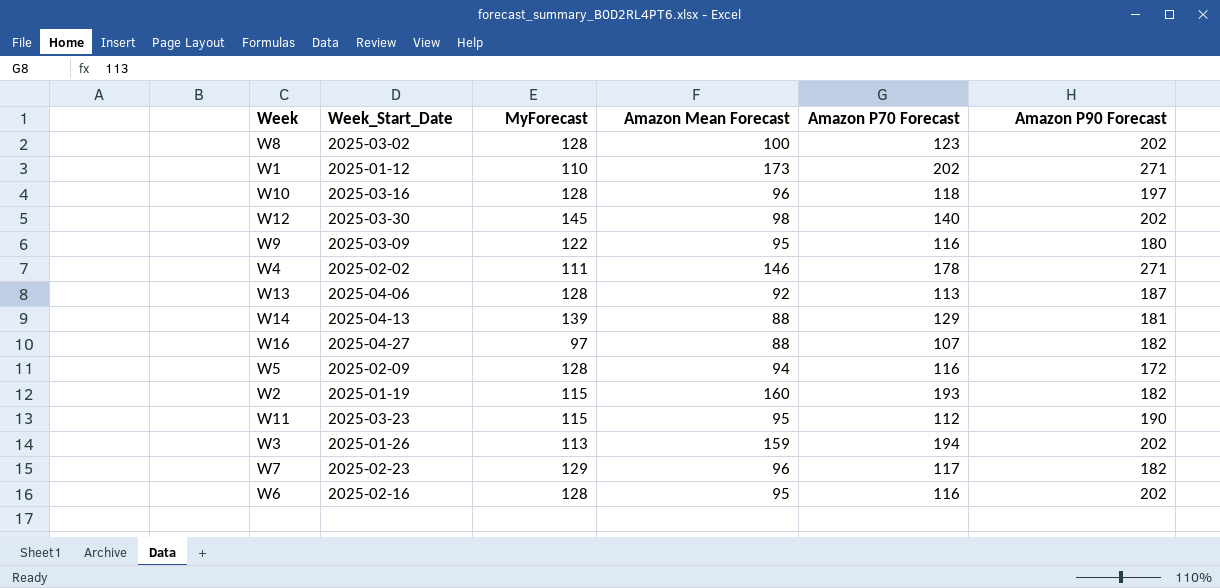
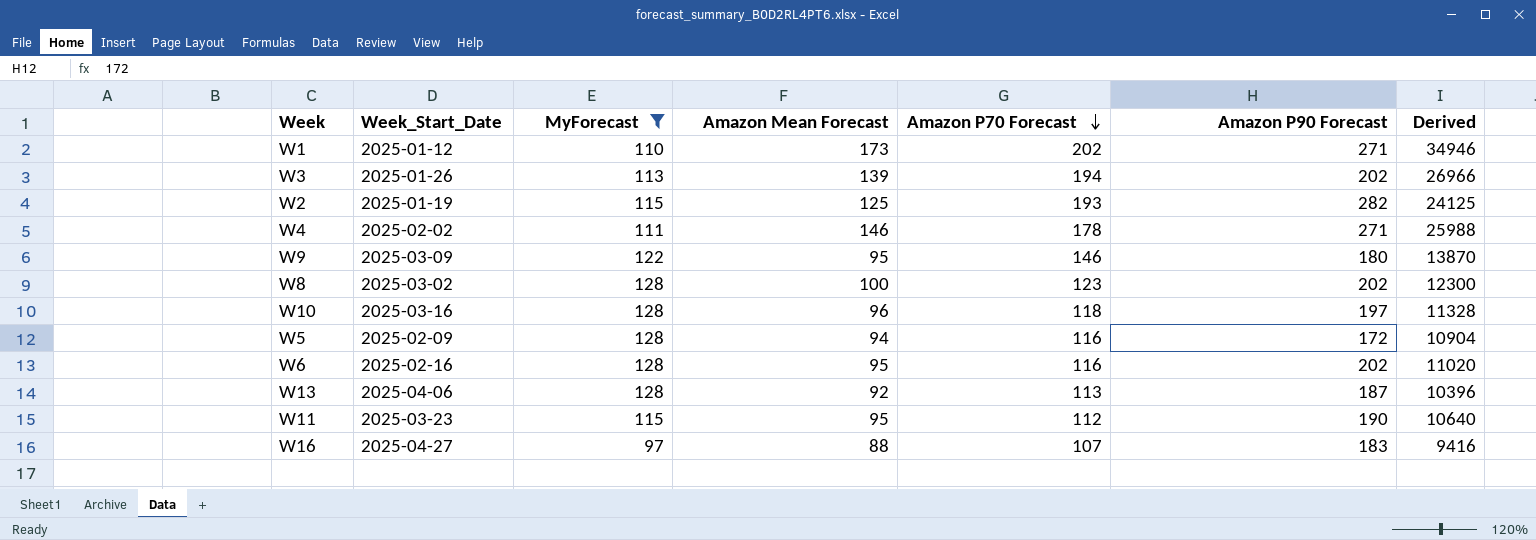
filter: none -> MyForecast <= 128
row order: none -> Amazon P70 Forecast descending
column Derived | formula: none -> [Amazon Mean Forecast] * [Amazon P70 Forecast]
W3 | Amazon Mean Forecast: 159 -> 139
W2 | Amazon Mean Forecast: 160 -> 125
W2 | Amazon P90 Forecast: 182 -> 282
W9 | Amazon P70 Forecast: 116 -> 146
W16 | Amazon P90 Forecast: 182 -> 183

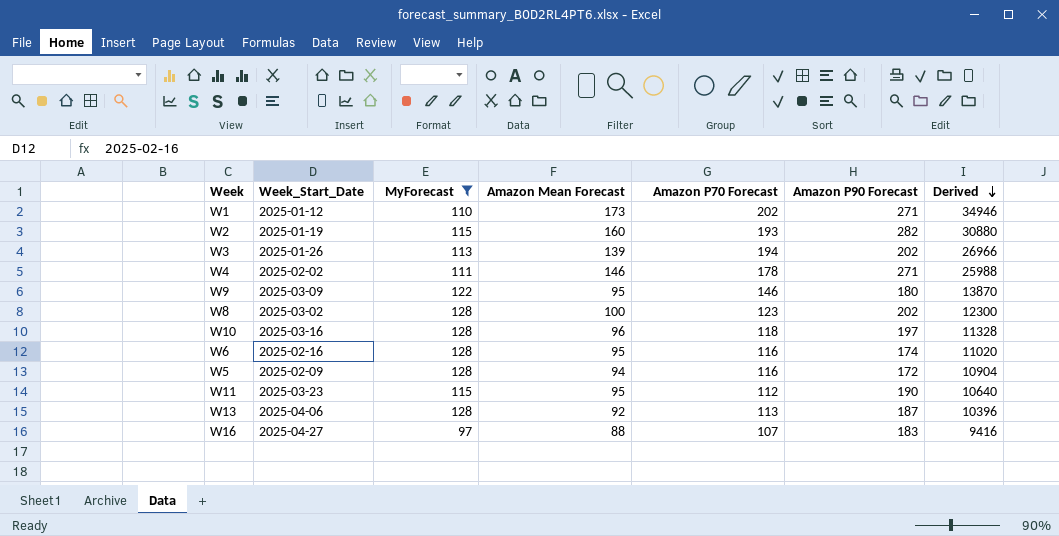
row order: Amazon P70 Forecast descending -> Derived descending
W2 | Amazon Mean Forecast: 125 -> 160
W2 | Derived: 24125 -> 30880
W6 | Amazon P90 Forecast: 202 -> 174

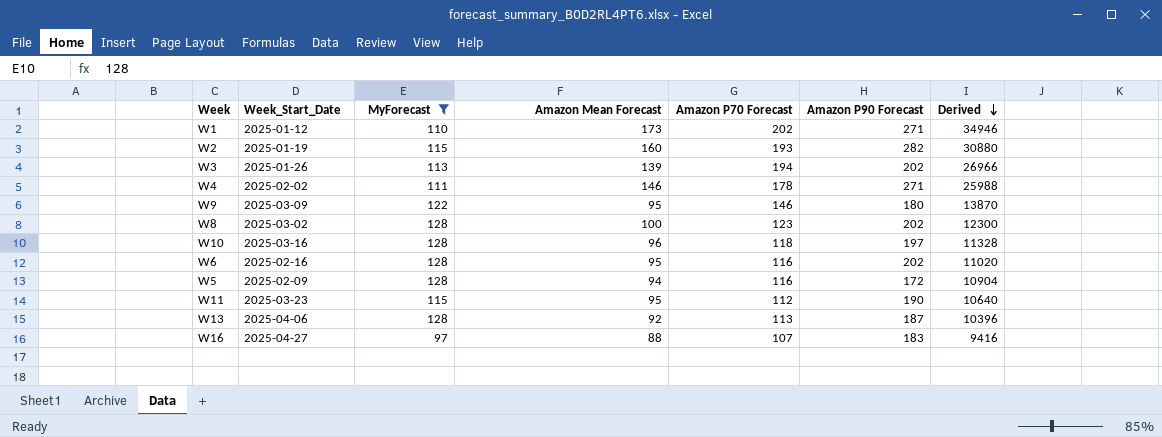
W6 | Amazon P90 Forecast: 174 -> 202

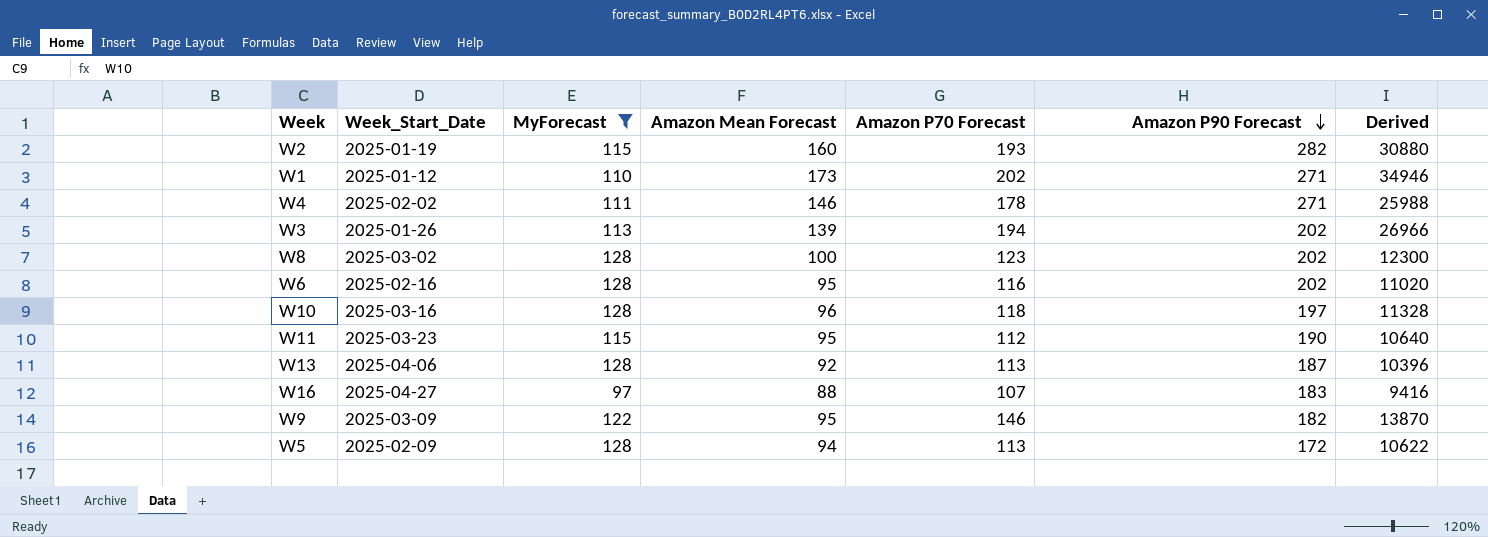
row order: Derived descending -> Amazon P90 Forecast descending
W9 | Amazon P90 Forecast: 180 -> 182
W5 | Amazon P70 Forecast: 116 -> 113
W5 | Derived: 10904 -> 10622

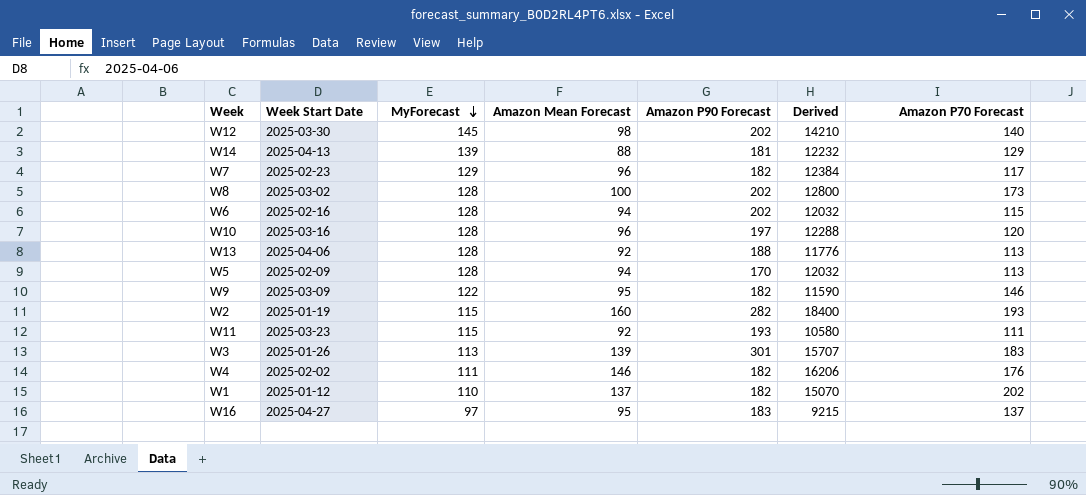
filter: MyForecast <= 128 -> none
row order: Amazon P90 Forecast descending -> MyForecast descending
column name: Week_Start_Date -> Week Start Date
column Derived | formula: [Amazon Mean Forecast] * [Amazon P70 Forecast] -> [MyForecast] * [Amazon Mean Forecast]
column Amazon P70 Forecast | position: 5 -> 7
W8 | Amazon P70 Forecast: 123 -> 173
W6 | Amazon Mean Forecast: 95 -> 94
W6 | Amazon P70 Forecast: 116 -> 115
W10 | Amazon P70 Forecast: 118 -> 120
W13 | Amazon P90 Forecast: 187 -> 188
W5 | Amazon P90 Forecast: 172 -> 170
W11 | Amazon Mean Forecast: 95 -> 92
W11 | Amazon P90 Forecast: 190 -> 193
W11 | Amazon P70 Forecast: 112 -> 111
W3 | Amazon P90 Forecast: 202 -> 301
W3 | Amazon P70 Forecast: 194 -> 183
W4 | Amazon P90 Forecast: 271 -> 182
W4 | Amazon P70 Forecast: 178 -> 176
W1 | Amazon Mean Forecast: 173 -> 137
W1 | Amazon P90 Forecast: 271 -> 182
W16 | Amazon Mean Forecast: 88 -> 95
W16 | Amazon P70 Forecast: 107 -> 137

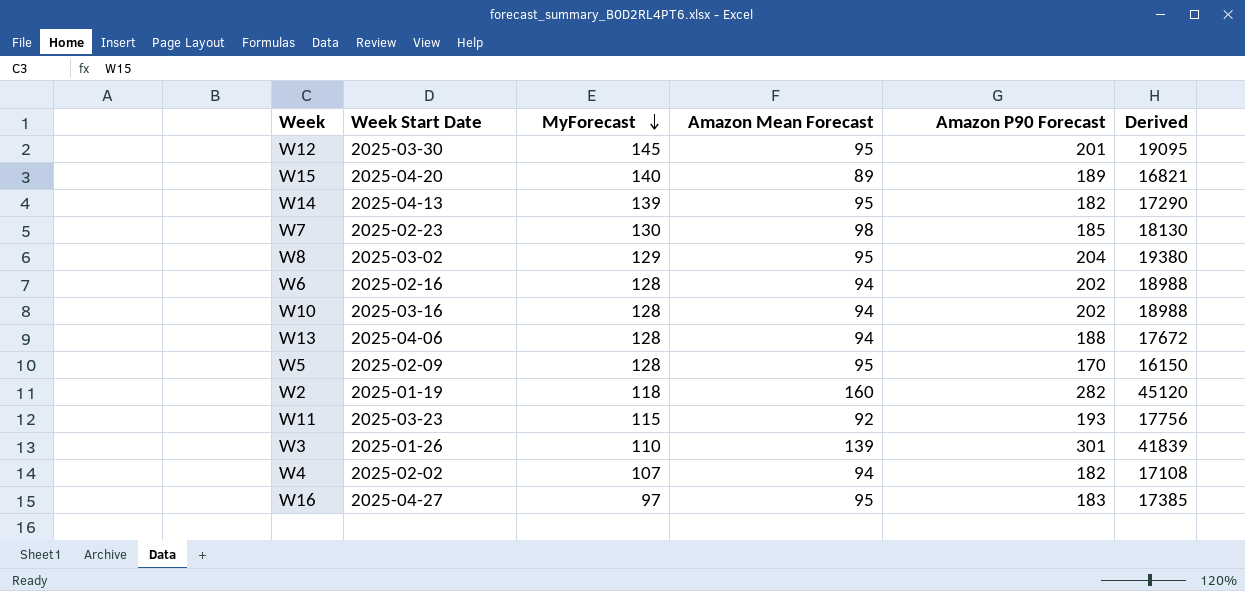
column Amazon P70 Forecast | position: 7 -> none
column Derived | formula: [MyForecast] * [Amazon Mean Forecast] -> [Amazon Mean Forecast] * [Amazon P90 Forecast]
row W9: 2025-03-09 | 122 | 95 | 182 | 11590 | 146 -> none
row W1: 2025-01-12 | 110 | 137 | 182 | 15070 | 202 -> none
W12 | Amazon Mean Forecast: 98 -> 95
W12 | Amazon P90 Forecast: 202 -> 201
row W15: none -> 2025-04-20 | 140 | 89 | 189 | 16821
W14 | Amazon Mean Forecast: 88 -> 95
W14 | Amazon P90 Forecast: 181 -> 182
W7 | MyForecast: 129 -> 130
W7 | Amazon Mean Forecast: 96 -> 98
W7 | Amazon P90 Forecast: 182 -> 185
W8 | MyForecast: 128 -> 129
W8 | Amazon Mean Forecast: 100 -> 95
W8 | Amazon P90 Forecast: 202 -> 204
W10 | Amazon Mean Forecast: 96 -> 94
W10 | Amazon P90 Forecast: 197 -> 202
W13 | Amazon Mean Forecast: 92 -> 94
W5 | Amazon Mean Forecast: 94 -> 95
W2 | MyForecast: 115 -> 118
W3 | MyForecast: 113 -> 110
W4 | MyForecast: 111 -> 107
W4 | Amazon Mean Forecast: 146 -> 94

